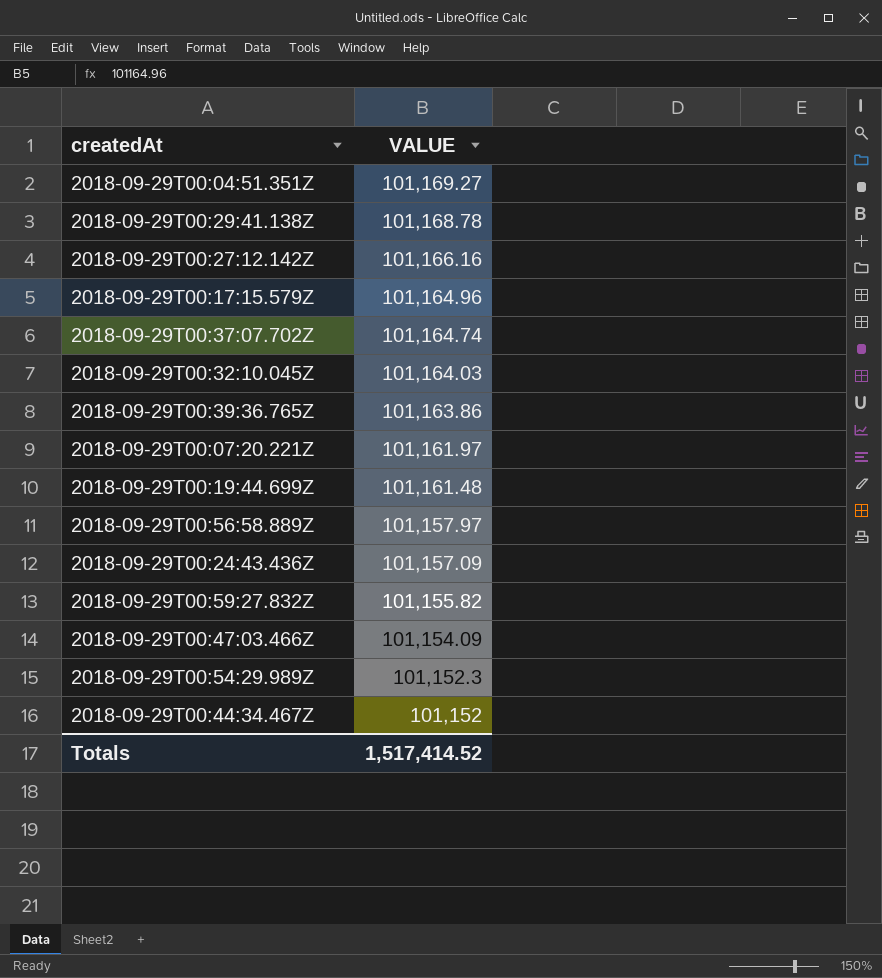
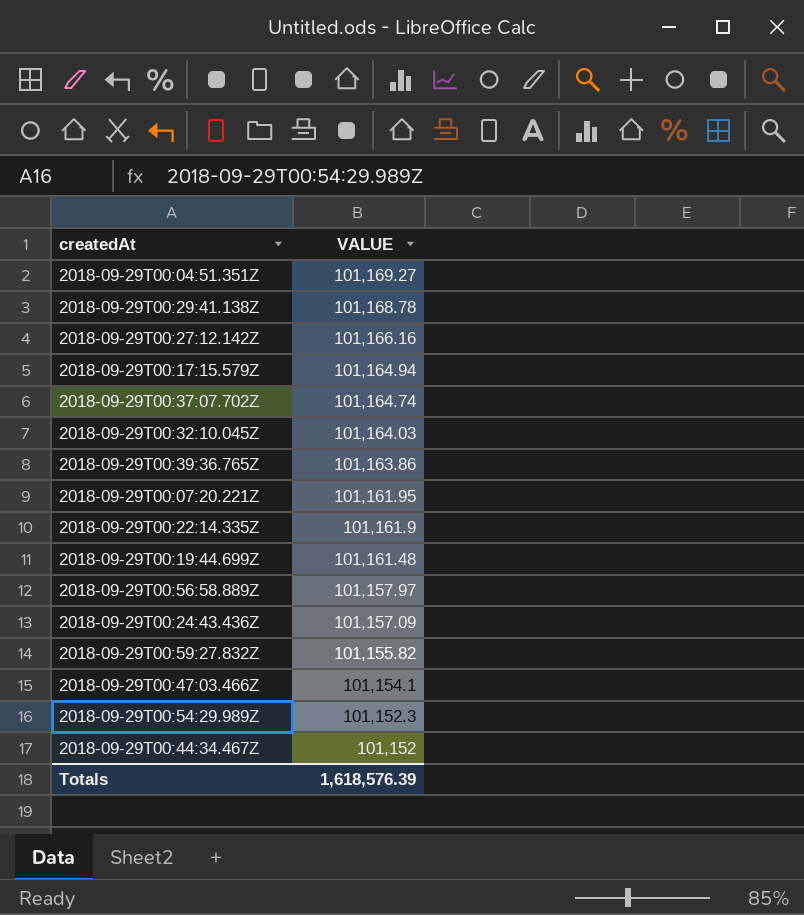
2018-09-29T00:17:15.579Z | VALUE: 101,164.96 -> 101,164.94
2018-09-29T00:07:20.221Z | VALUE: 101,161.97 -> 101,161.95
row 2018-09-29T00:22:14.335Z: none -> 101,161.9
2018-09-29T00:47:03.466Z | VALUE: 101,154.09 -> 101,154.1
Totals | VALUE: 1,517,414.52 -> 1,618,576.39

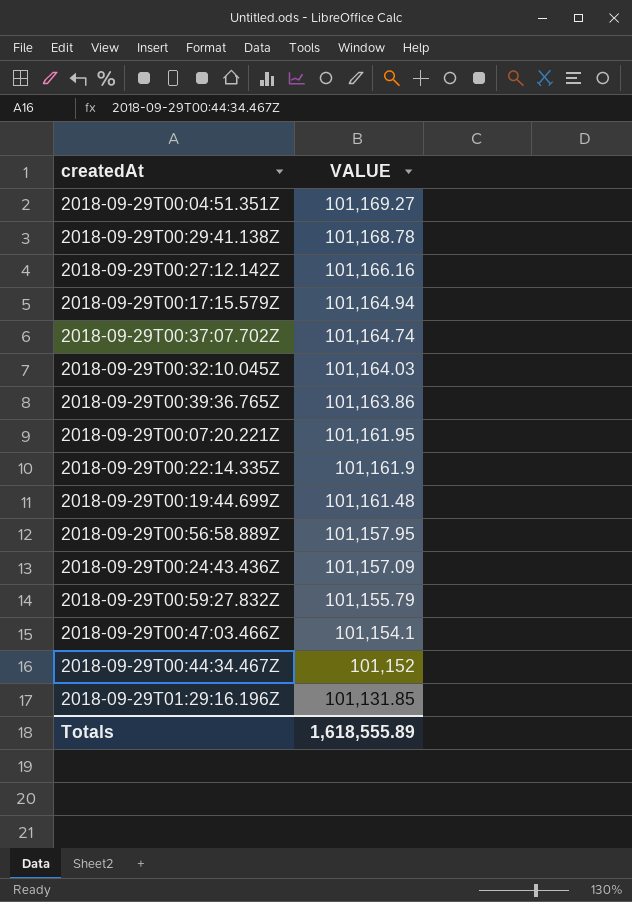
row 2018-09-29T00:54:29.989Z: 101,152.3 -> none
2018-09-29T00:56:58.889Z | VALUE: 101,157.97 -> 101,157.95
2018-09-29T00:59:27.832Z | VALUE: 101,155.82 -> 101,155.79
row 2018-09-29T01:29:16.196Z: none -> 101,131.85
Totals | VALUE: 1,618,576.39 -> 1,618,555.89

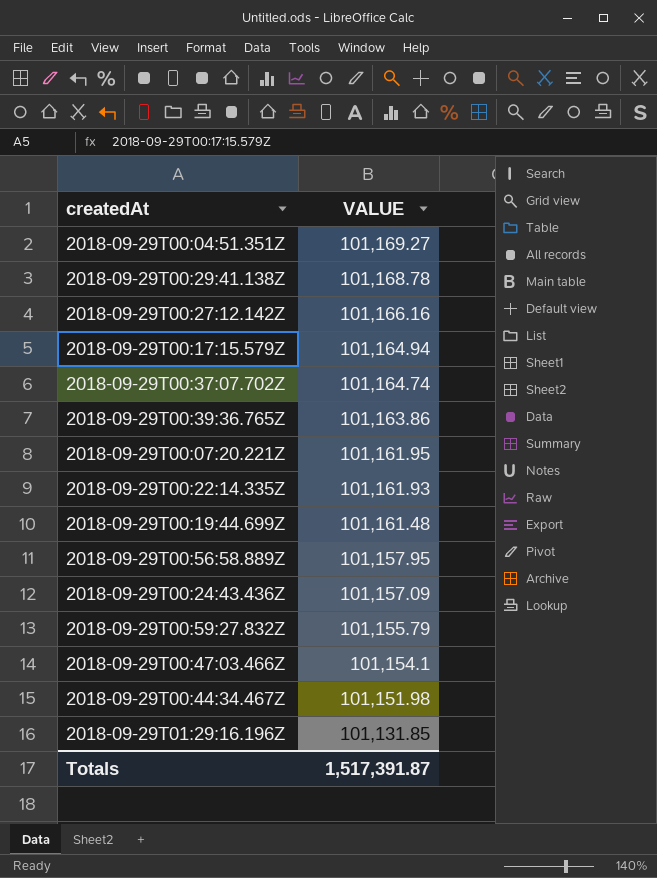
row 2018-09-29T00:32:10.045Z: 101,164.03 -> none
2018-09-29T00:22:14.335Z | VALUE: 101,161.9 -> 101,161.93
2018-09-29T00:44:34.467Z | VALUE: 101,152 -> 101,151.98
Totals | VALUE: 1,618,555.89 -> 1,517,391.87

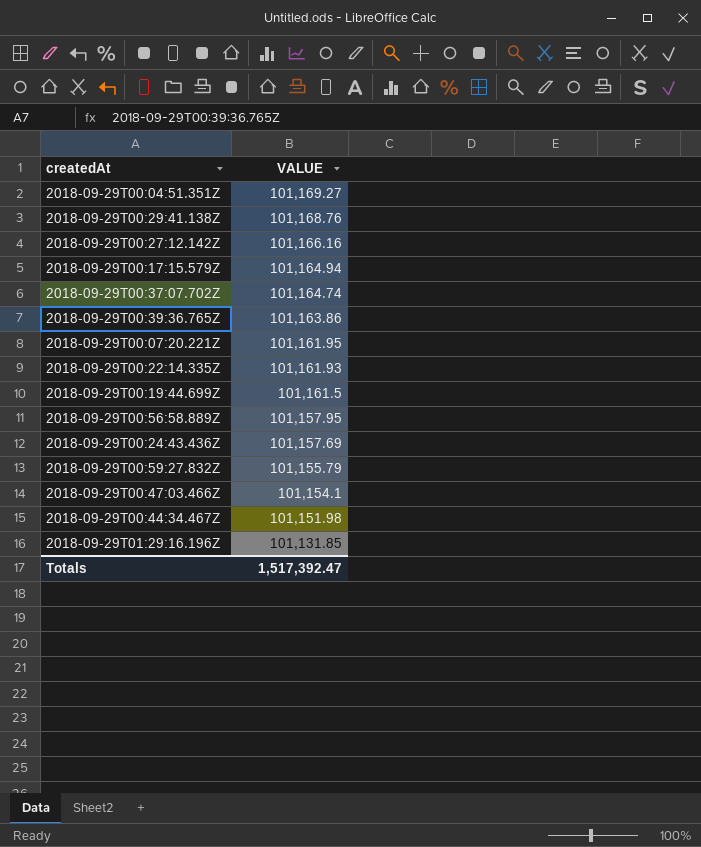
2018-09-29T00:29:41.138Z | VALUE: 101,168.78 -> 101,168.76
2018-09-29T00:19:44.699Z | VALUE: 101,161.48 -> 101,161.5
2018-09-29T00:24:43.436Z | VALUE: 101,157.09 -> 101,157.69
Totals | VALUE: 1,517,391.87 -> 1,517,392.47

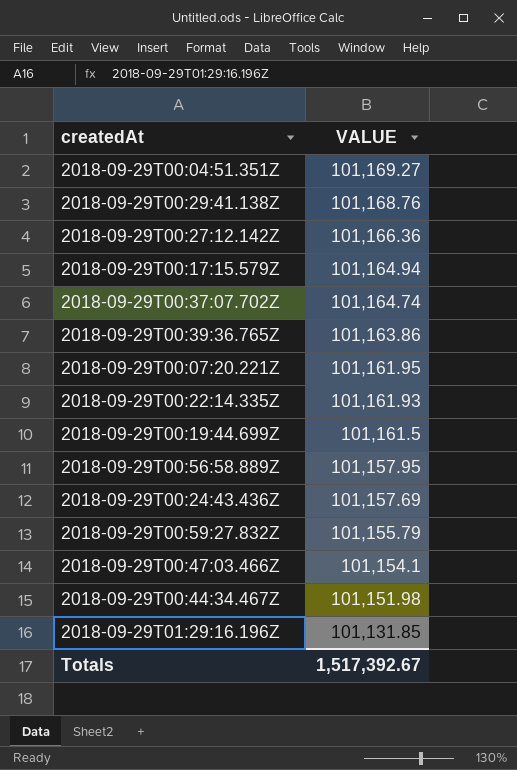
2018-09-29T00:27:12.142Z | VALUE: 101,166.16 -> 101,166.36
Totals | VALUE: 1,517,392.47 -> 1,517,392.67

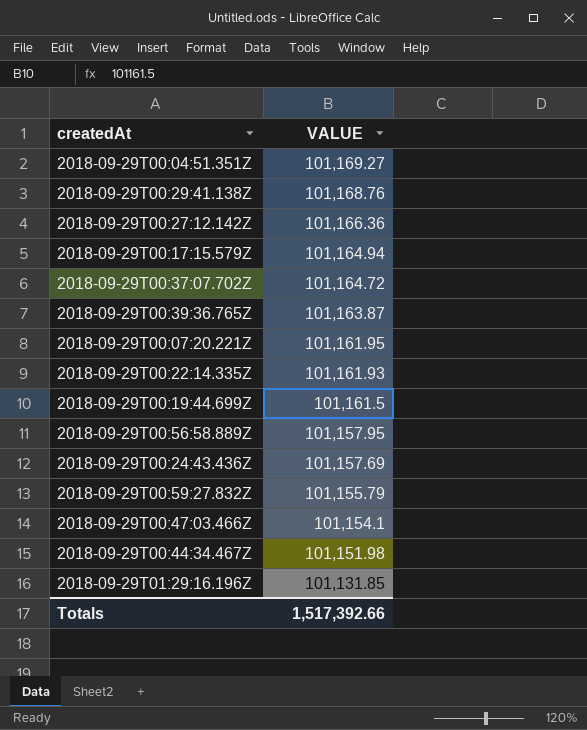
2018-09-29T00:37:07.702Z | VALUE: 101,164.74 -> 101,164.72
2018-09-29T00:39:36.765Z | VALUE: 101,163.86 -> 101,163.87
Totals | VALUE: 1,517,392.67 -> 1,517,392.66

